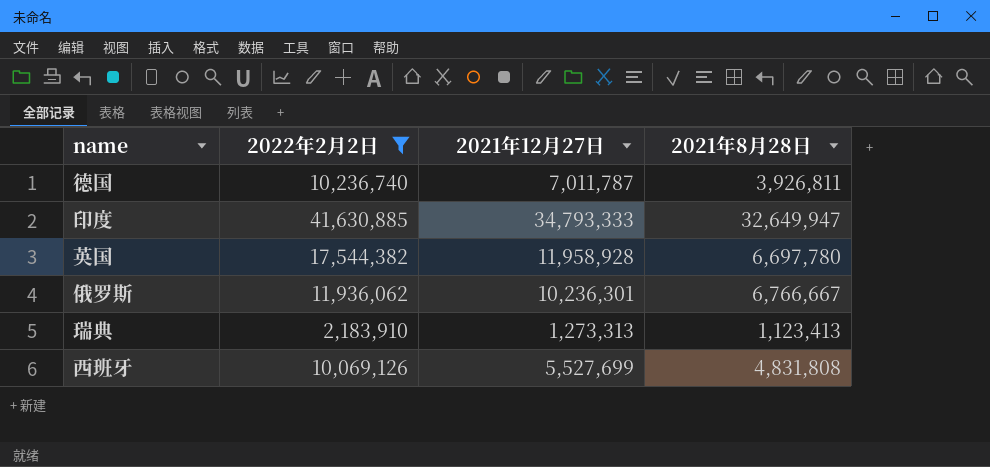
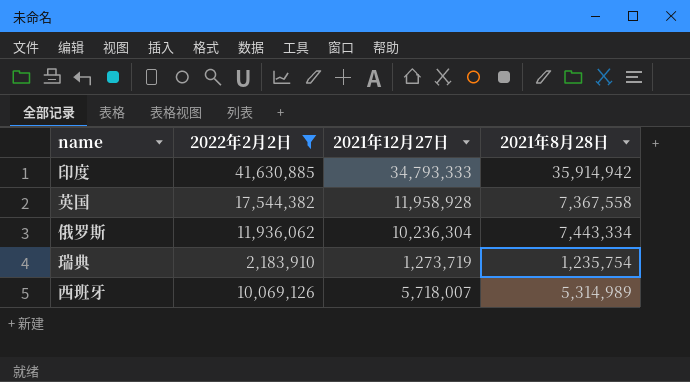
row 德国: 10,236,740 | 7,011,787 | 3,926,811 -> none
印度 | 2021年8月28日: 32,649,947 -> 35,914,942
英国 | 2021年8月28日: 6,697,780 -> 7,367,558
俄罗斯 | 2021年12月27日: 10,236,301 -> 10,236,304
俄罗斯 | 2021年8月28日: 6,766,667 -> 7,443,334
瑞典 | 2021年12月27日: 1,273,313 -> 1,273,719
瑞典 | 2021年8月28日: 1,123,413 -> 1,235,754
西班牙 | 2021年12月27日: 5,527,699 -> 5,718,007
西班牙 | 2021年8月28日: 4,831,808 -> 5,314,989

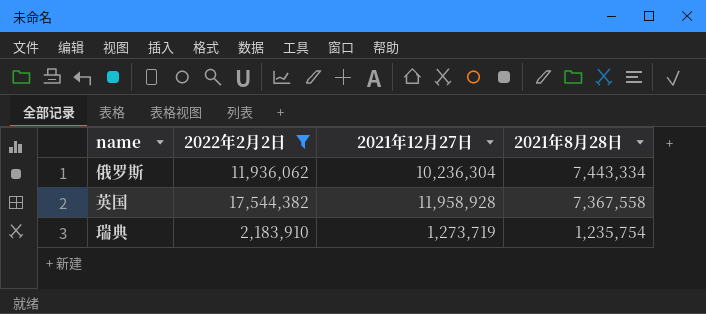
row order: none -> 2021年8月28日 descending
row 印度: 41,630,885 | 34,793,333 | 35,914,942 -> none
row 西班牙: 10,069,126 | 5,718,007 | 5,314,989 -> none

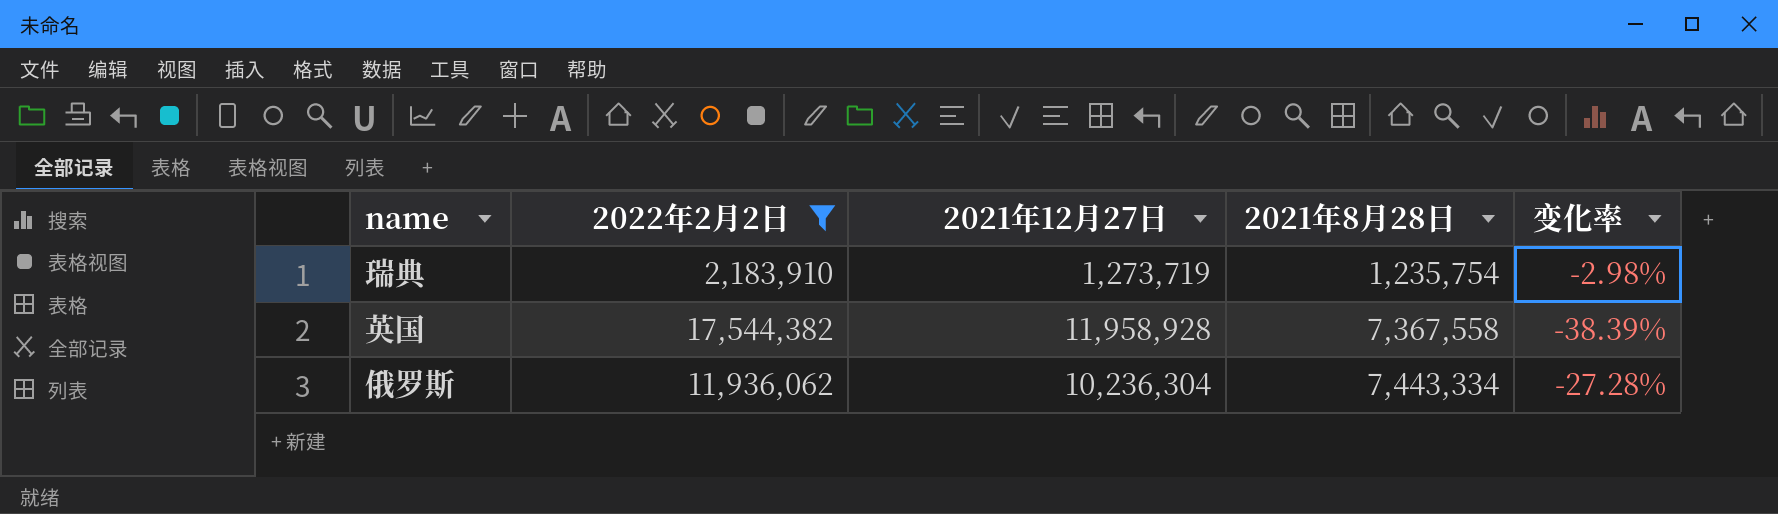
row order: 2021年8月28日 descending -> 2021年8月28日 ascending
column 变化率 | formula: none -> ([2021年8月28日] - [2021年12月27日]) / [2021年12月27日]

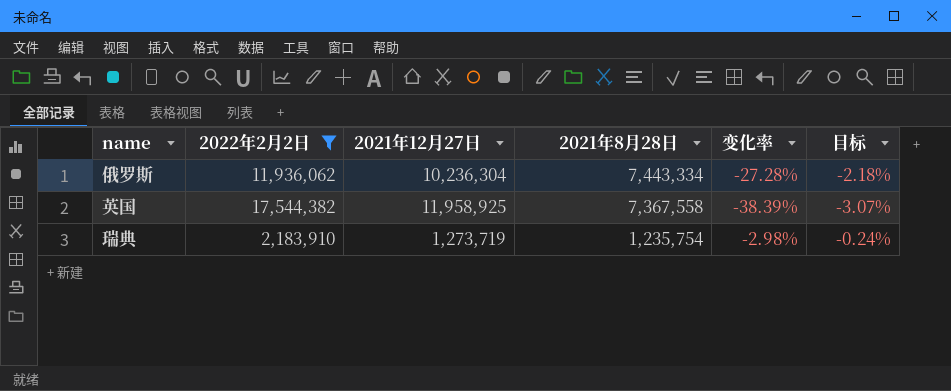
row order: 2021年8月28日 ascending -> 2021年8月28日 descending
column 目标 | formula: none -> [变化率] * 0.08
英国 | 2021年12月27日: 11,958,928 -> 11,958,925

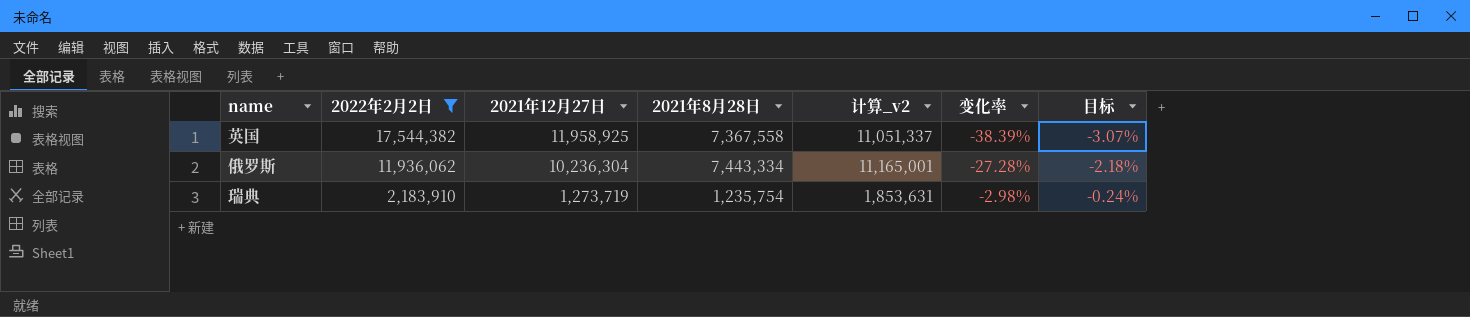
row order: 2021年8月28日 descending -> 2022年2月2日 descending
column 计算_v2 | formula: none -> [2021年8月28日] * 1.5

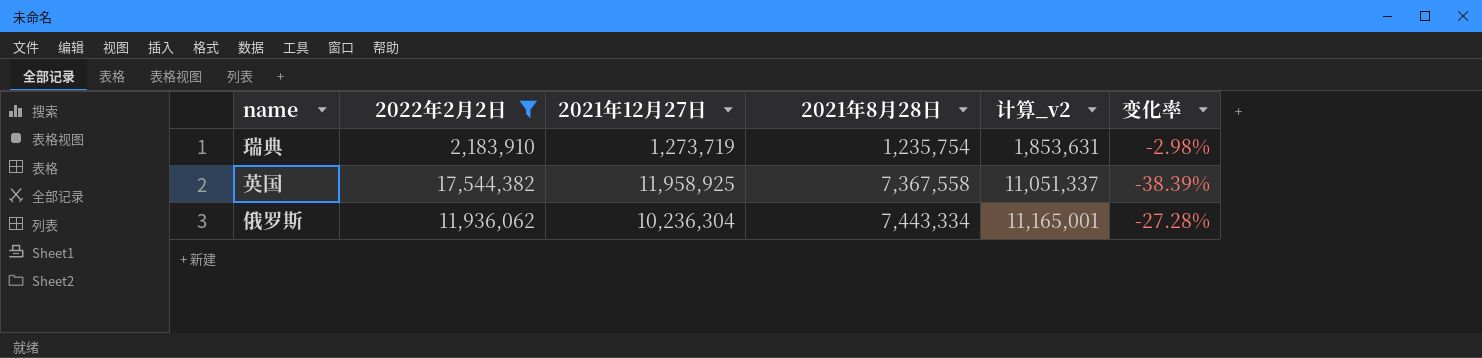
row order: 2022年2月2日 descending -> 2021年8月28日 ascending
column 目标 | formula: [变化率] * 0.08 -> none

